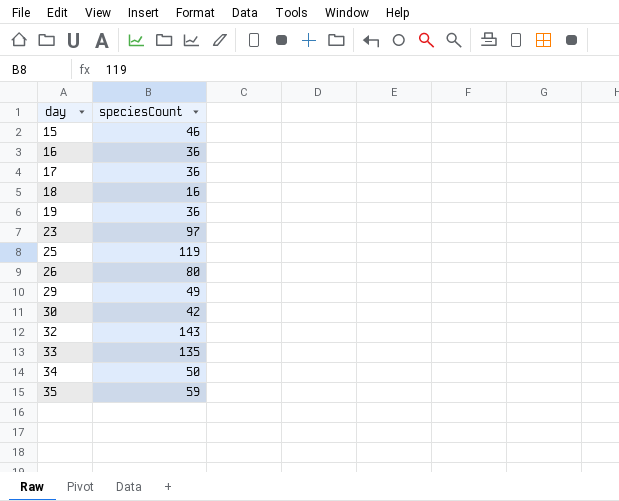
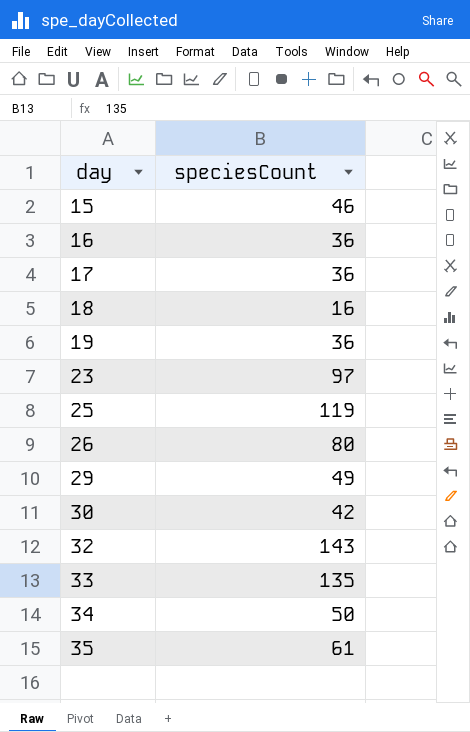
35 | speciesCount: 59 -> 61

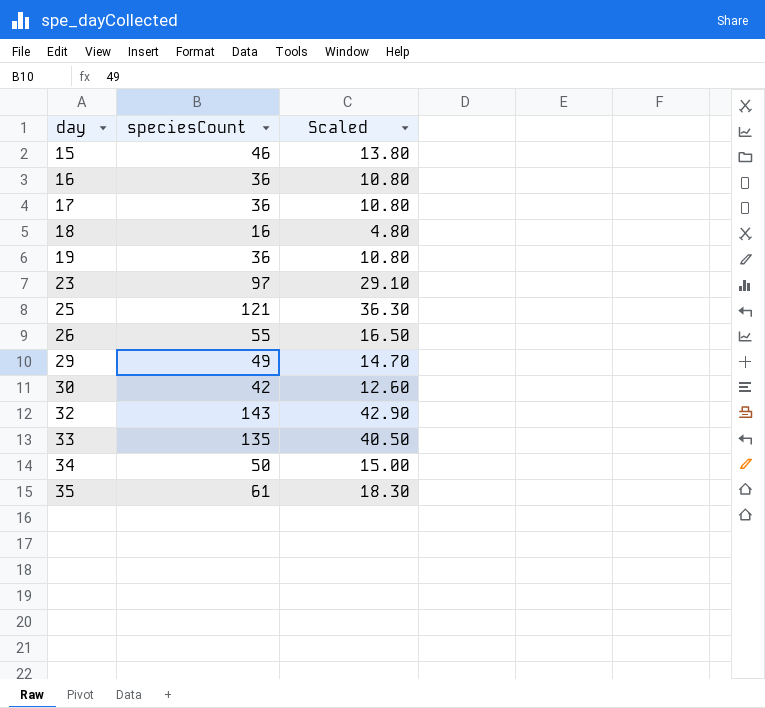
column Scaled | formula: none -> [speciesCount] * 0.3
25 | speciesCount: 119 -> 121
26 | speciesCount: 80 -> 55

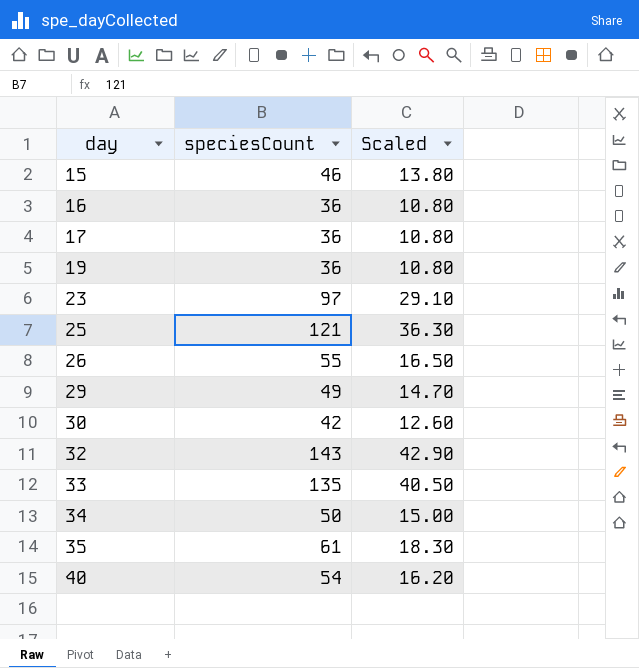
row 18: 16 | 4.80 -> none
row 40: none -> 54 | 16.20

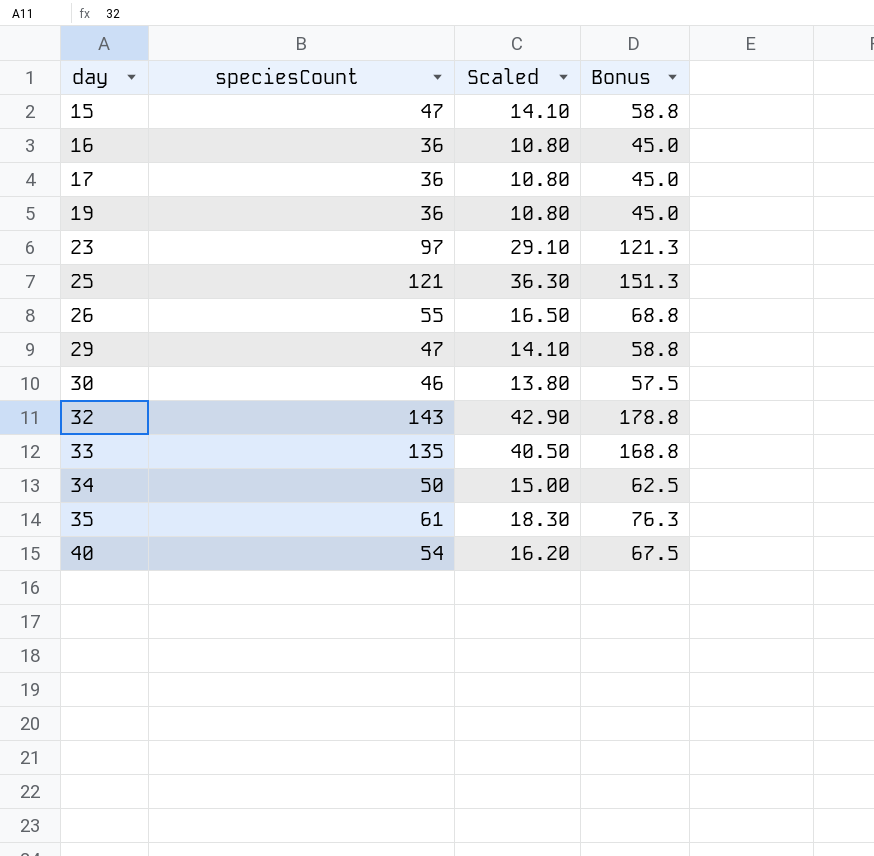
column Bonus | formula: none -> [speciesCount] * 1.25
15 | speciesCount: 46 -> 47
15 | Scaled: 13.80 -> 14.10
29 | speciesCount: 49 -> 47
29 | Scaled: 14.70 -> 14.10
30 | speciesCount: 42 -> 46
30 | Scaled: 12.60 -> 13.80

